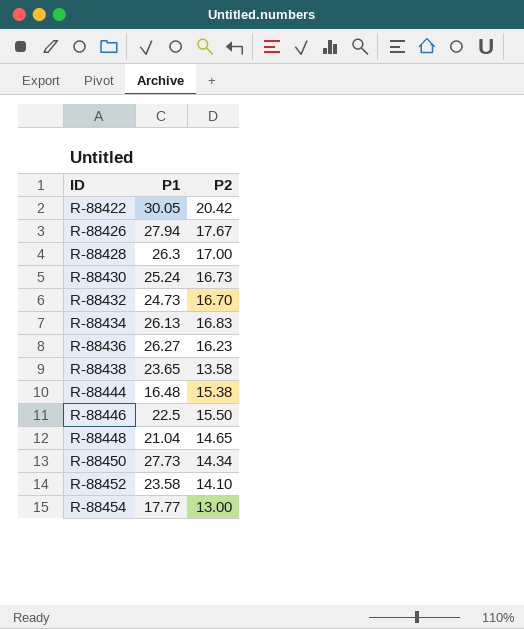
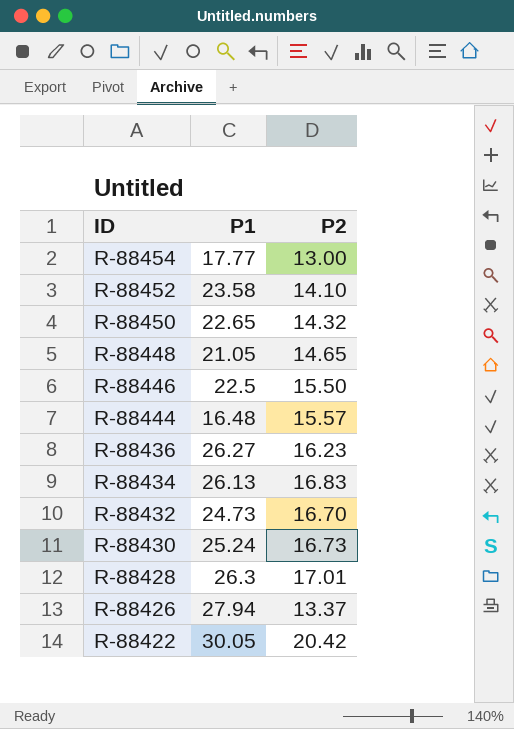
row order: ID ascending -> ID descending
row R-88438: 23.65 | 13.58 -> none
R-88450 | P1: 27.73 -> 22.65
R-88450 | P2: 14.34 -> 14.32
R-88448 | P1: 21.04 -> 21.05
R-88444 | P2: 15.38 -> 15.57
R-88428 | P2: 17.00 -> 17.01
R-88426 | P2: 17.67 -> 13.37

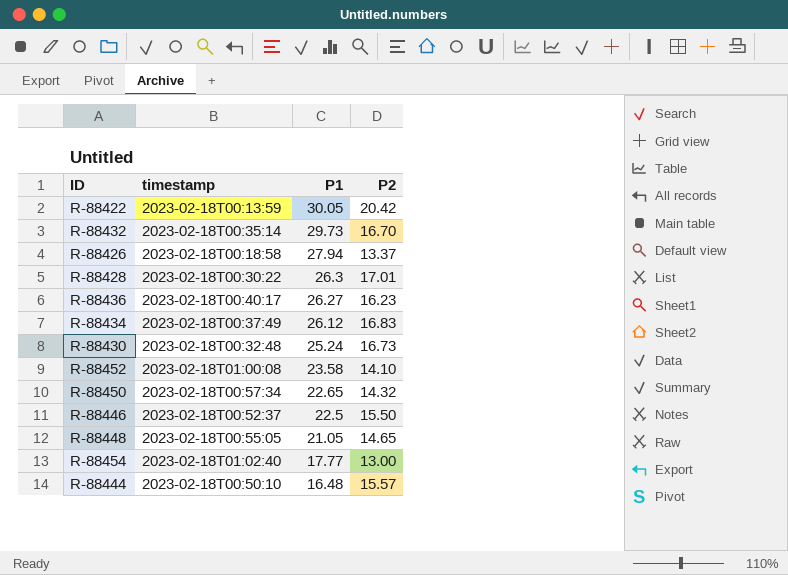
row order: ID descending -> P1 descending
column timestamp | position: none -> 2
R-88432 | P1: 24.73 -> 29.73
R-88434 | P1: 26.13 -> 26.12

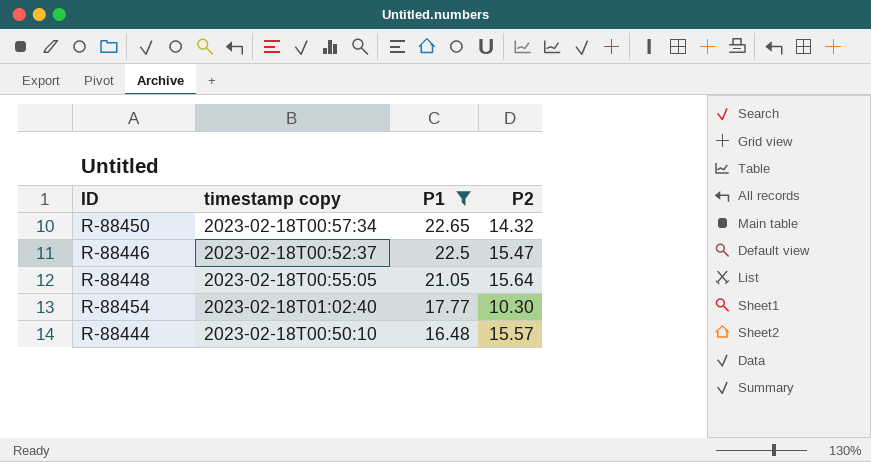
filter: none -> P1 <= 22.65
column name: timestamp -> timestamp copy
R-88446 | P2: 15.50 -> 15.47
R-88448 | P2: 14.65 -> 15.64
R-88454 | P2: 13.00 -> 10.30

